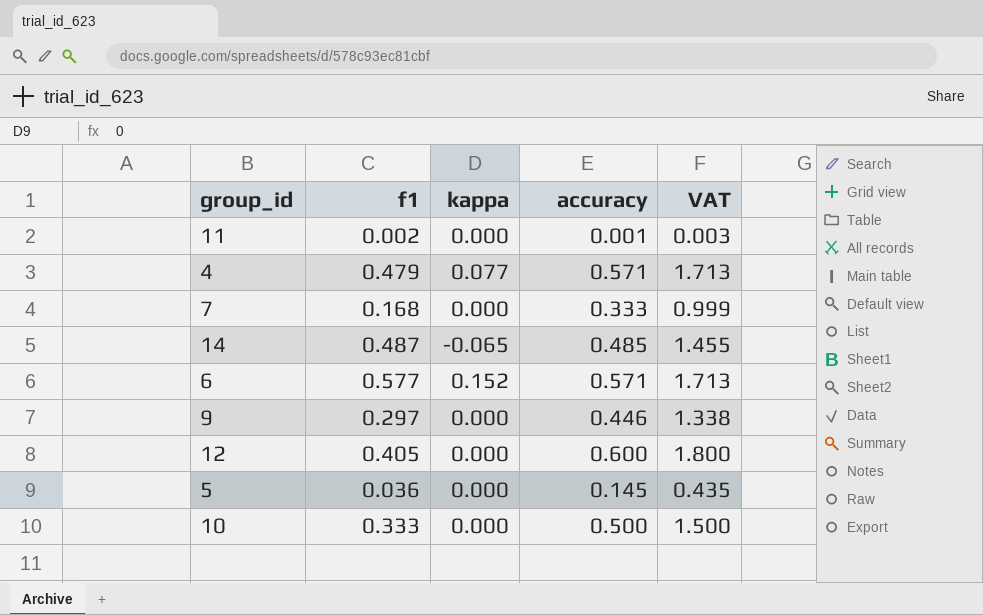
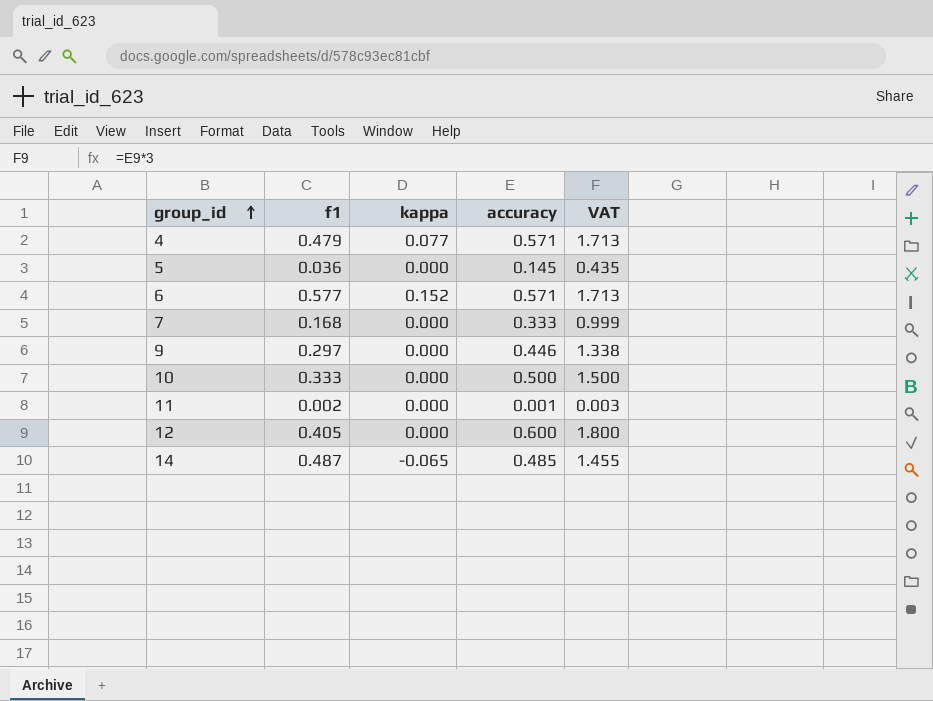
row order: none -> group_id ascending

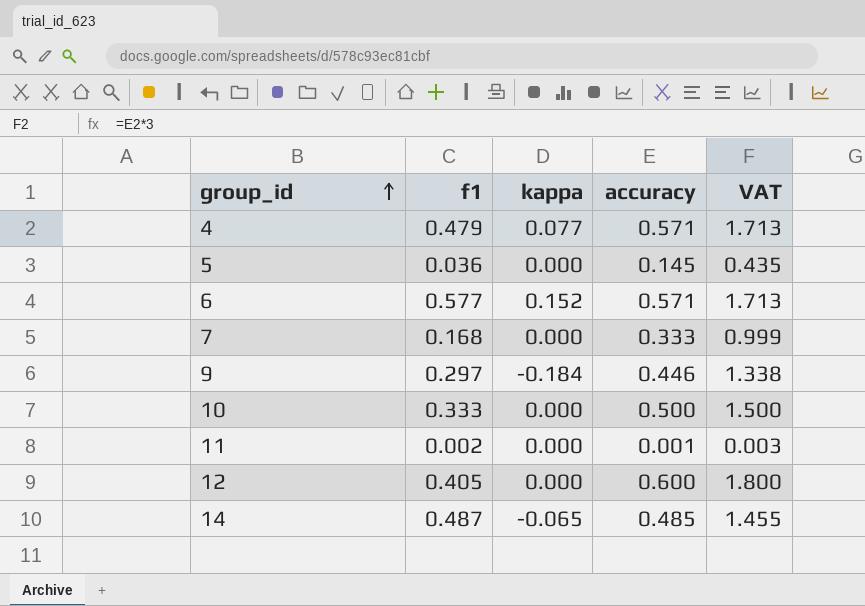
9 | kappa: 0.000 -> -0.184

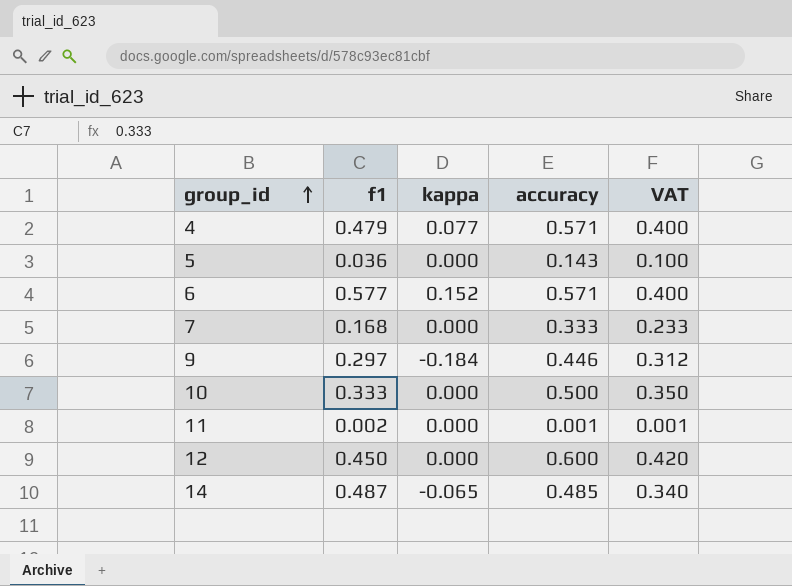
column VAT | formula: [accuracy] * 3 -> [accuracy] * 0.7
5 | accuracy: 0.145 -> 0.143
12 | f1: 0.405 -> 0.450

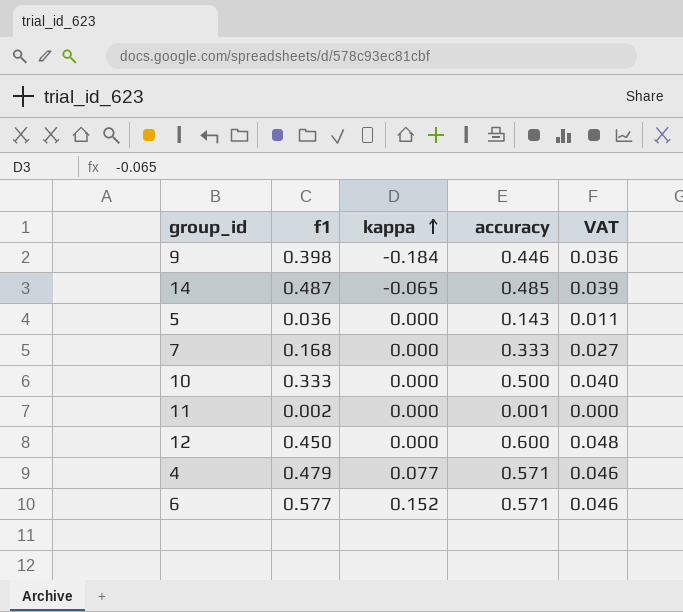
row order: group_id ascending -> kappa ascending
column VAT | formula: [accuracy] * 0.7 -> [accuracy] * 0.08
9 | f1: 0.297 -> 0.398

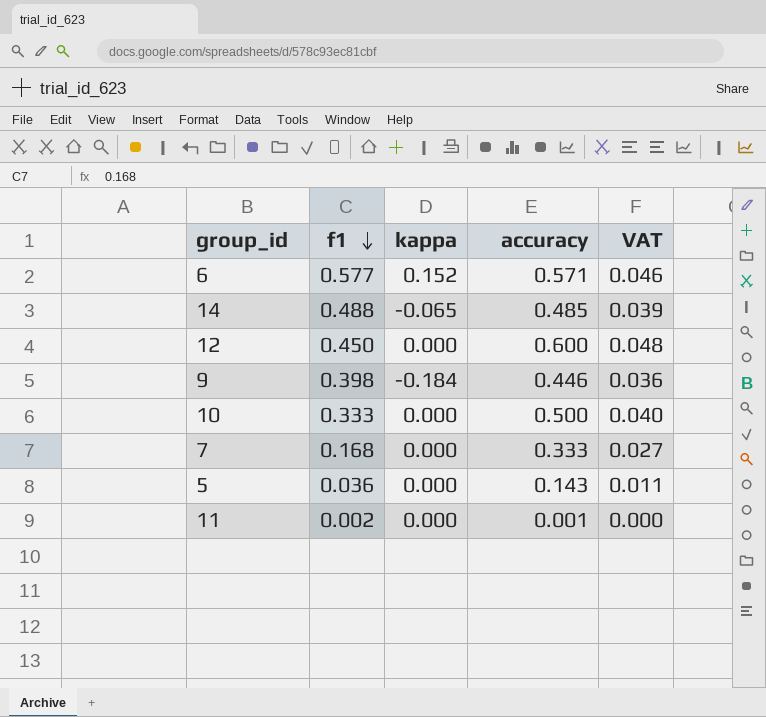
row order: kappa ascending -> f1 descending
row 4: 0.479 | 0.077 | 0.571 | 0.046 -> none
14 | f1: 0.487 -> 0.488

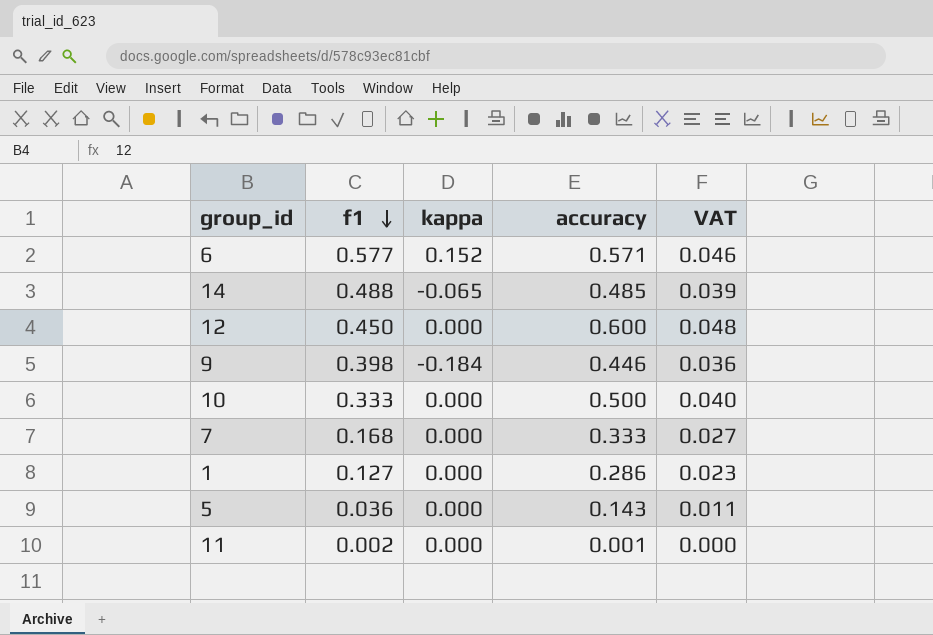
row 1: none -> 0.127 | 0.000 | 0.286 | 0.023

